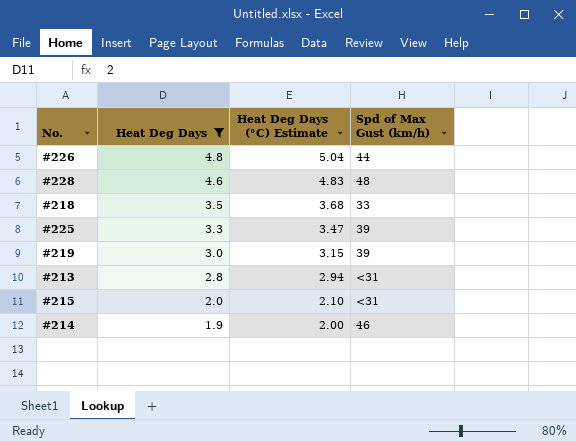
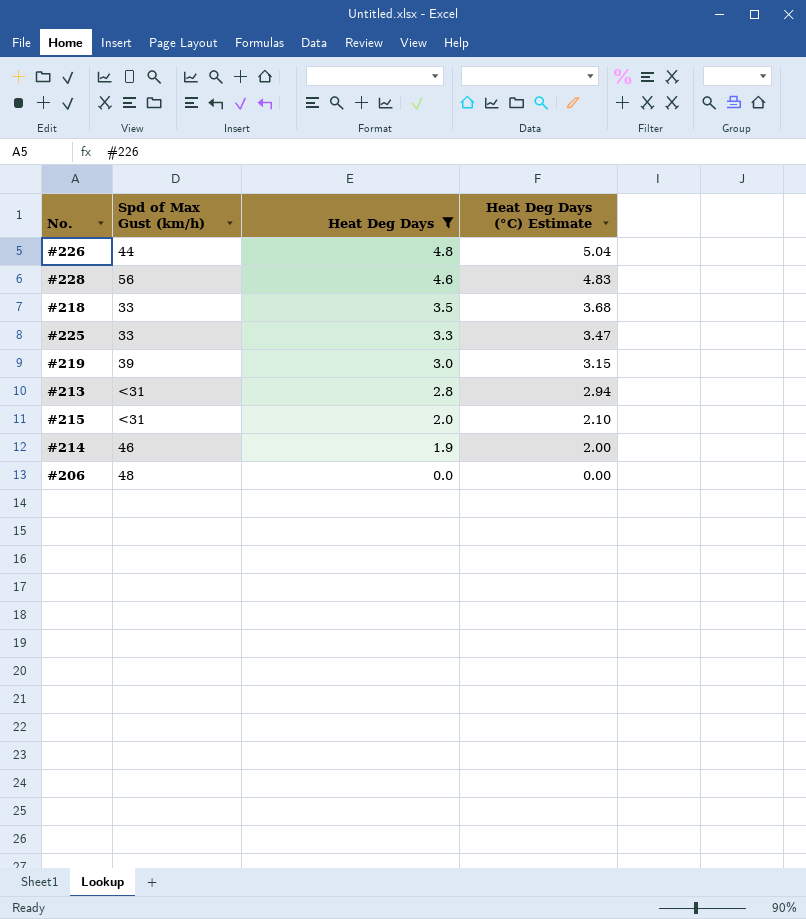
column Spd of Max Gust (km/h) | position: 4 -> 2
#228 | Spd of Max Gust (km/h): 48 -> 56
#225 | Spd of Max Gust (km/h): 39 -> 33
row #206: none -> 48 | 0.0 | 0.00

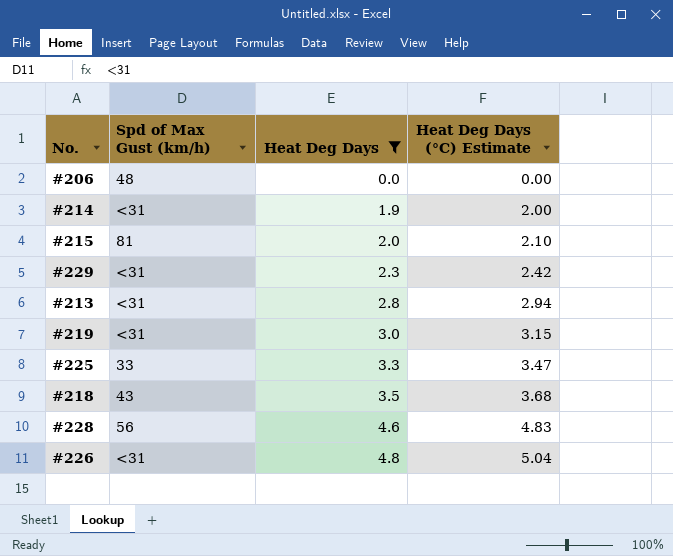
row order: Heat Deg Days descending -> Heat Deg Days ascending
#214 | Spd of Max Gust (km/h): 46 -> <31
#215 | Spd of Max Gust (km/h): <31 -> 81
row #229: none -> <31 | 2.3 | 2.42
#219 | Spd of Max Gust (km/h): 39 -> <31
#218 | Spd of Max Gust (km/h): 33 -> 43
#226 | Spd of Max Gust (km/h): 44 -> <31

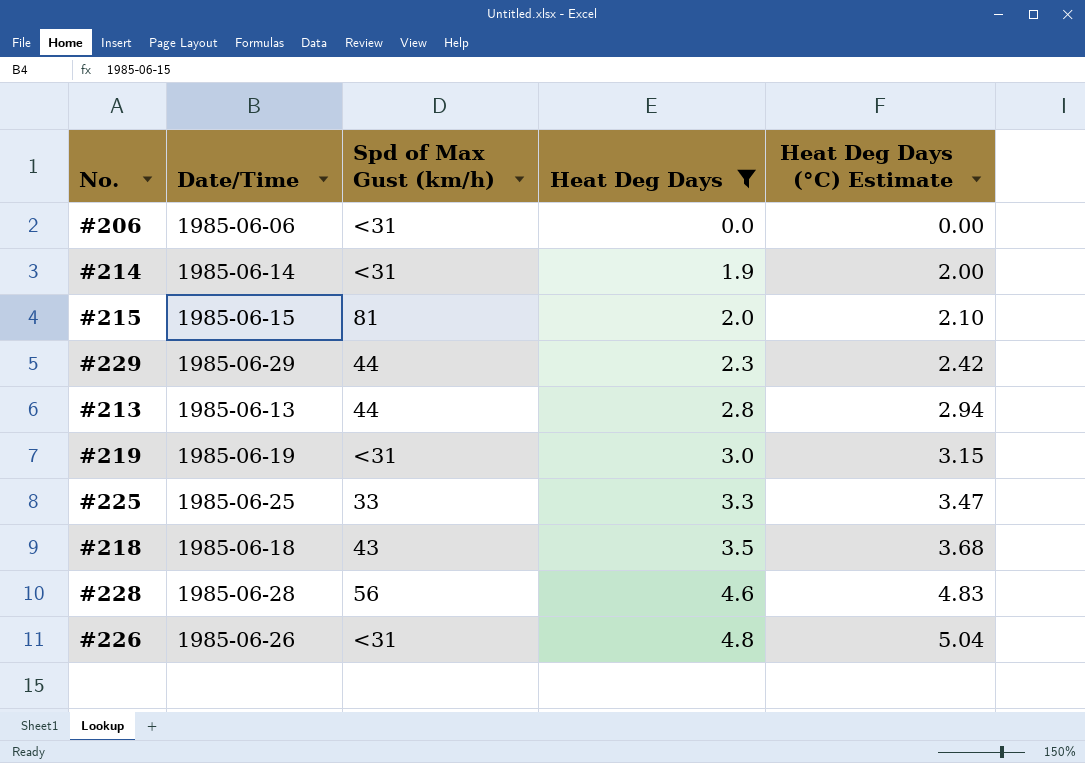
column Date/Time | position: none -> 2
#206 | Spd of Max Gust (km/h): 48 -> <31
#229 | Spd of Max Gust (km/h): <31 -> 44
#213 | Spd of Max Gust (km/h): <31 -> 44

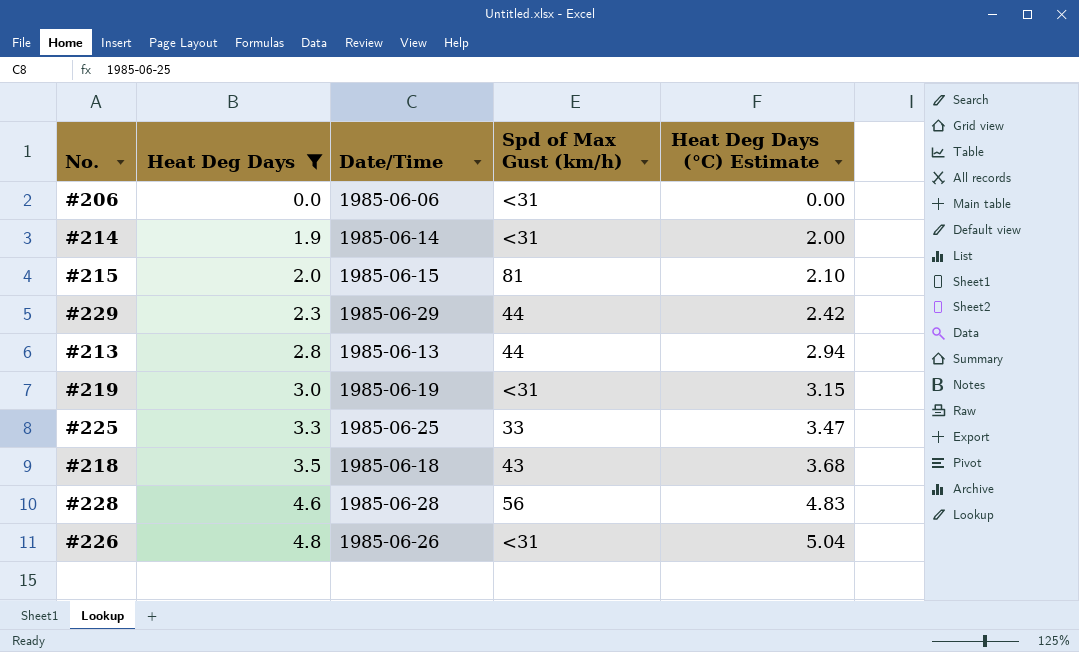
column Heat Deg Days | position: 4 -> 2

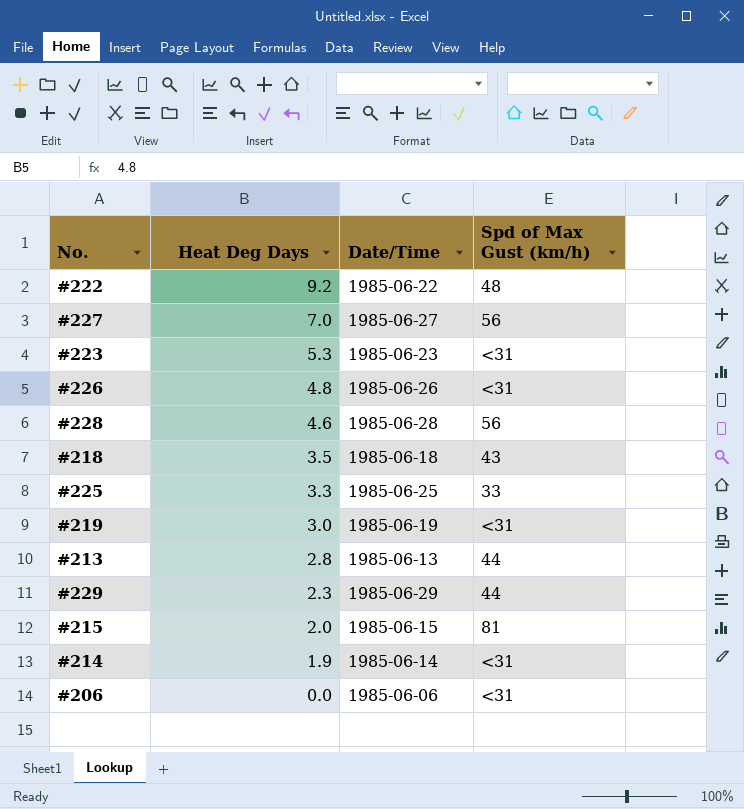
filter: Heat Deg Days <= 4.8 -> none
row order: Heat Deg Days ascending -> Heat Deg Days descending
column Heat Deg Days (°C) Estimate | formula: [Heat Deg Days] * 1.05 -> none

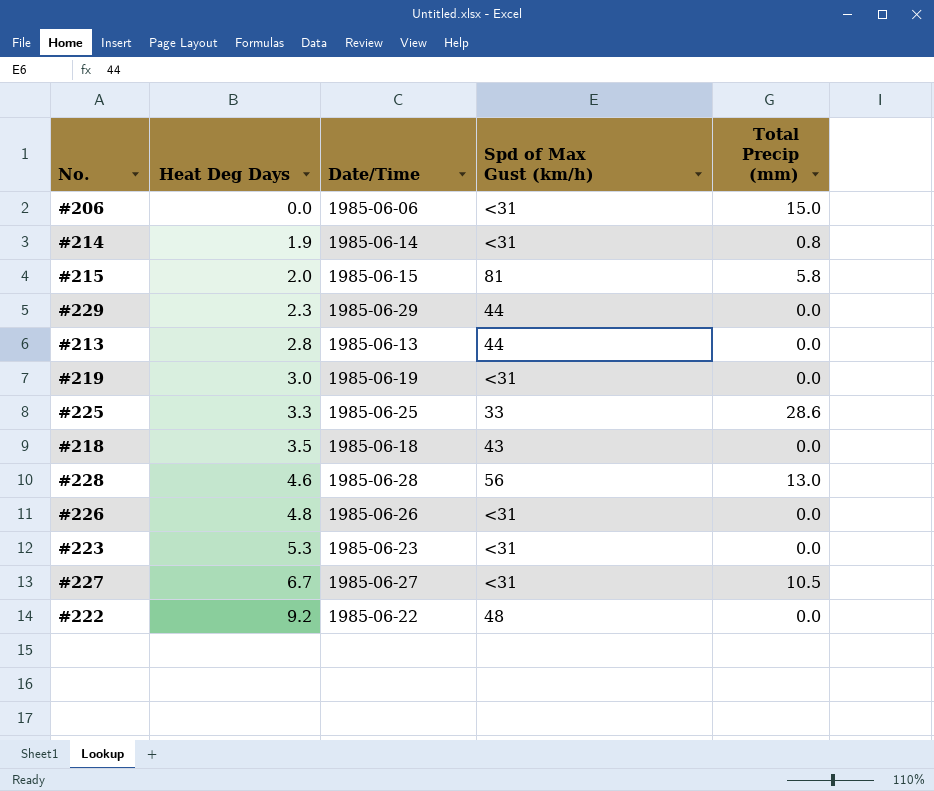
row order: Heat Deg Days descending -> Heat Deg Days ascending
column Total Precip (mm) | position: none -> 5
#227 | Heat Deg Days: 7.0 -> 6.7
#227 | Spd of Max Gust (km/h): 56 -> <31

